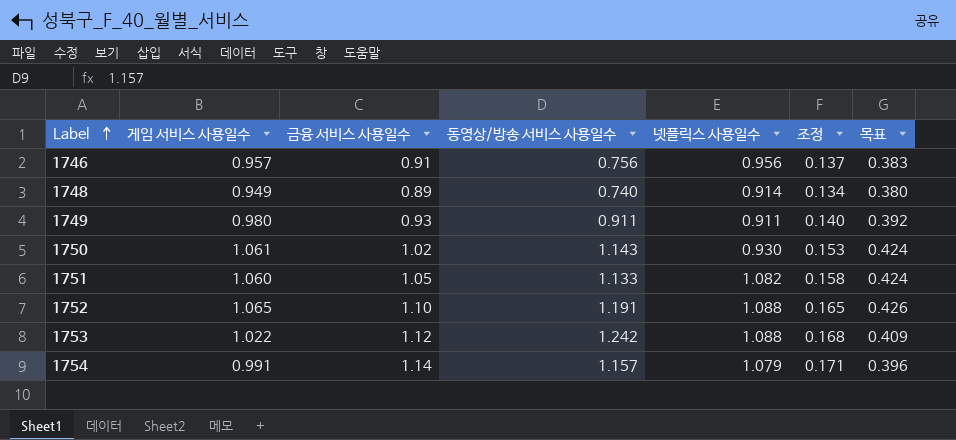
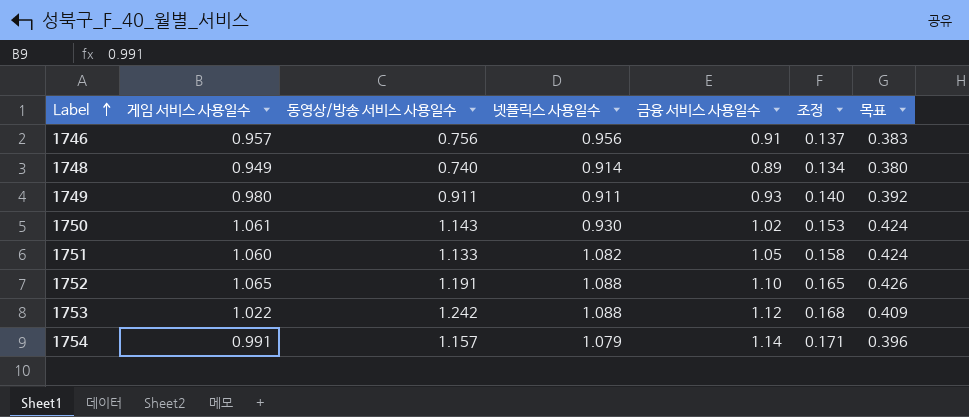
column 금융 서비스 사용일수 | position: 3 -> 5

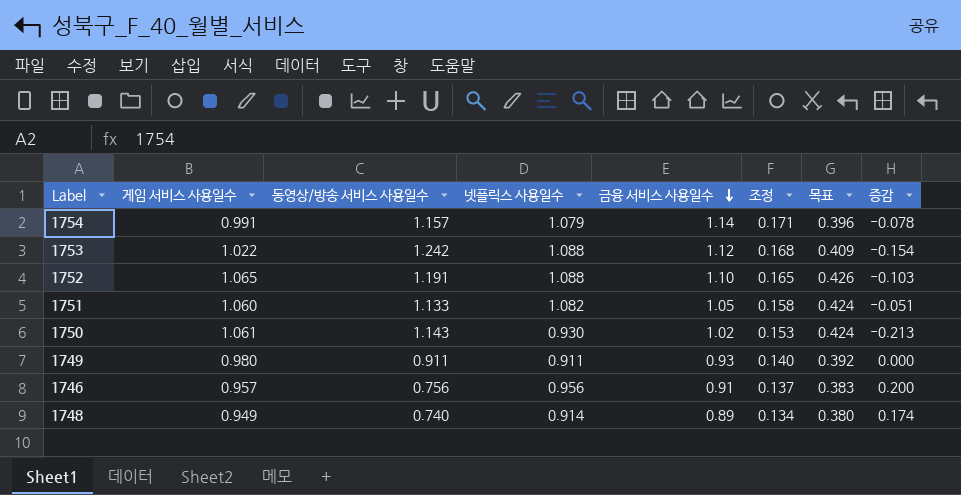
row order: Label ascending -> 금융 서비스 사용일수 descending
column 증감 | formula: none -> [넷플릭스 사용일수] - [동영상/방송 서비스 사용일수]

